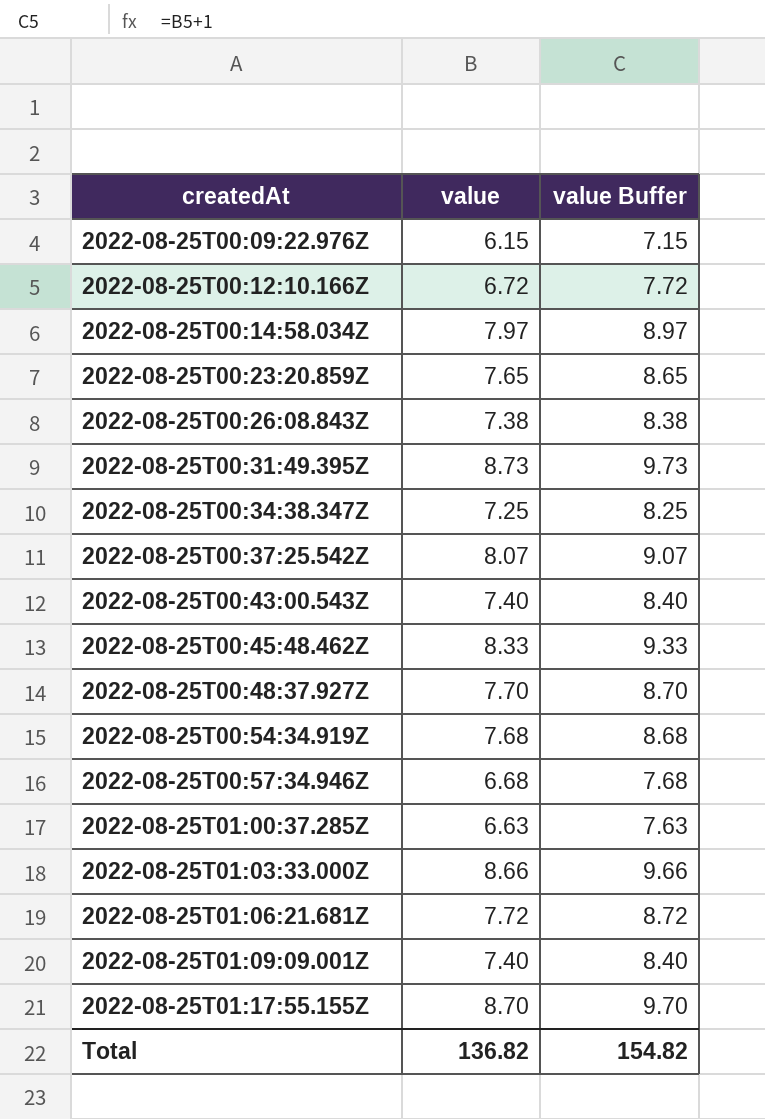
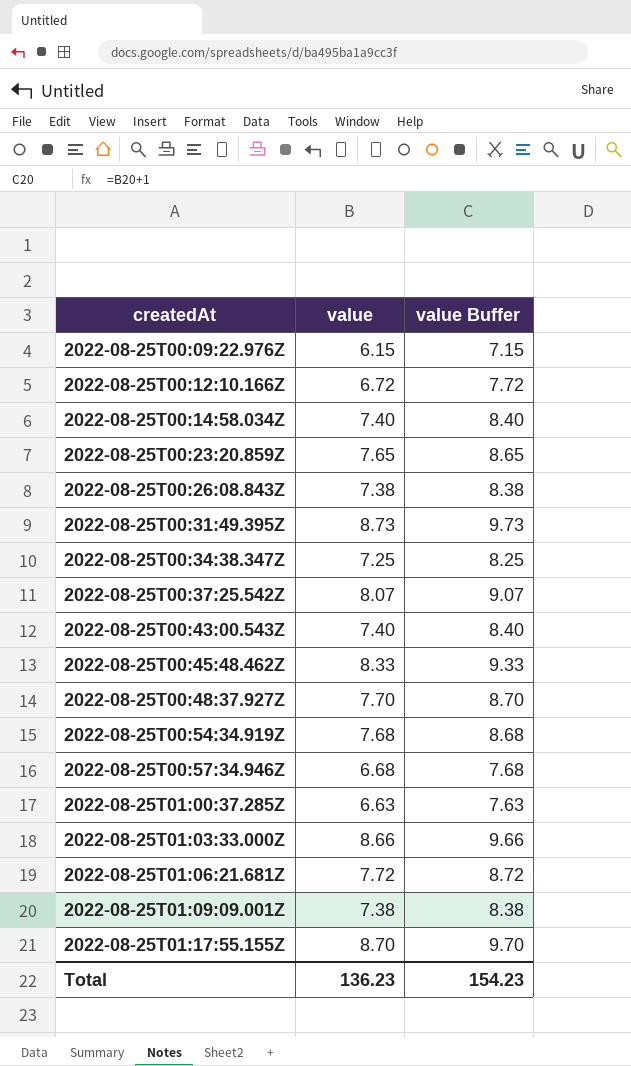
2022-08-25T00:14:58.034Z | value: 7.97 -> 7.40
2022-08-25T00:14:58.034Z | value Buffer: 8.97 -> 8.40
2022-08-25T01:09:09.001Z | value: 7.40 -> 7.38
2022-08-25T01:09:09.001Z | value Buffer: 8.40 -> 8.38
Total | value: 136.82 -> 136.23
Total | value Buffer: 154.82 -> 154.23

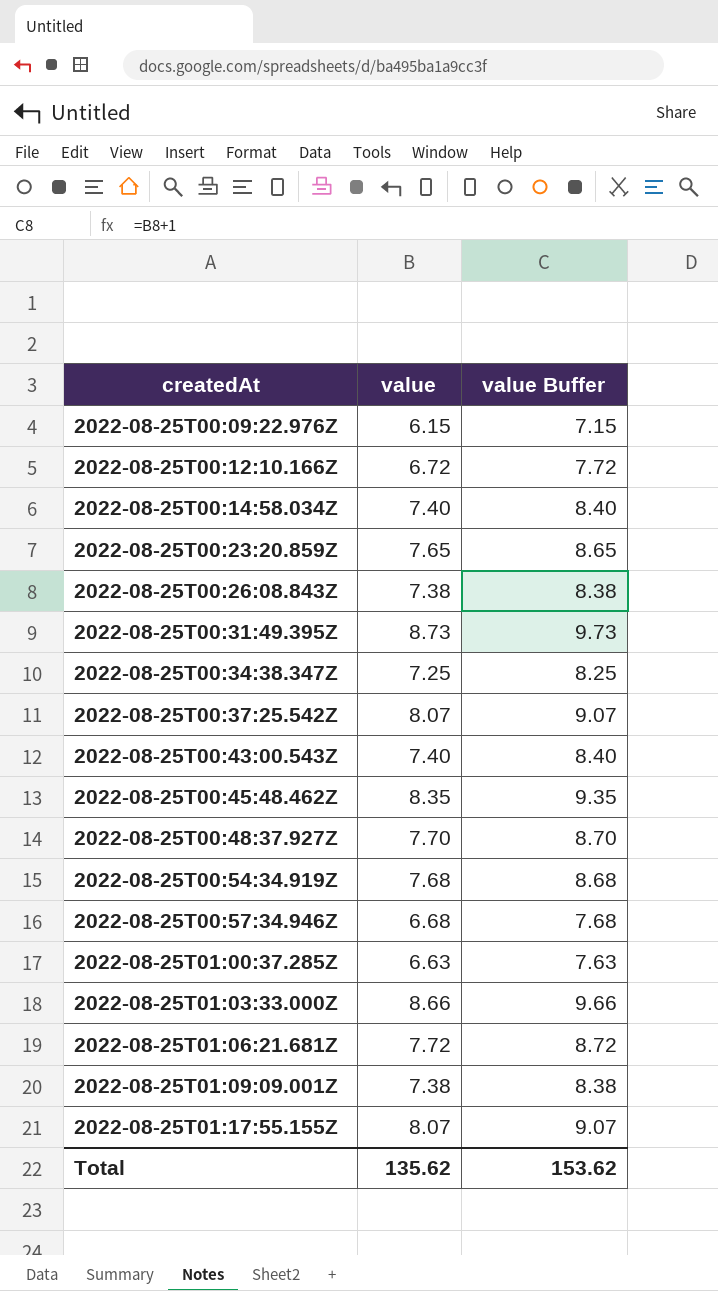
2022-08-25T00:45:48.462Z | value: 8.33 -> 8.35
2022-08-25T00:45:48.462Z | value Buffer: 9.33 -> 9.35
2022-08-25T01:17:55.155Z | value: 8.70 -> 8.07
2022-08-25T01:17:55.155Z | value Buffer: 9.70 -> 9.07
Total | value: 136.23 -> 135.62
Total | value Buffer: 154.23 -> 153.62

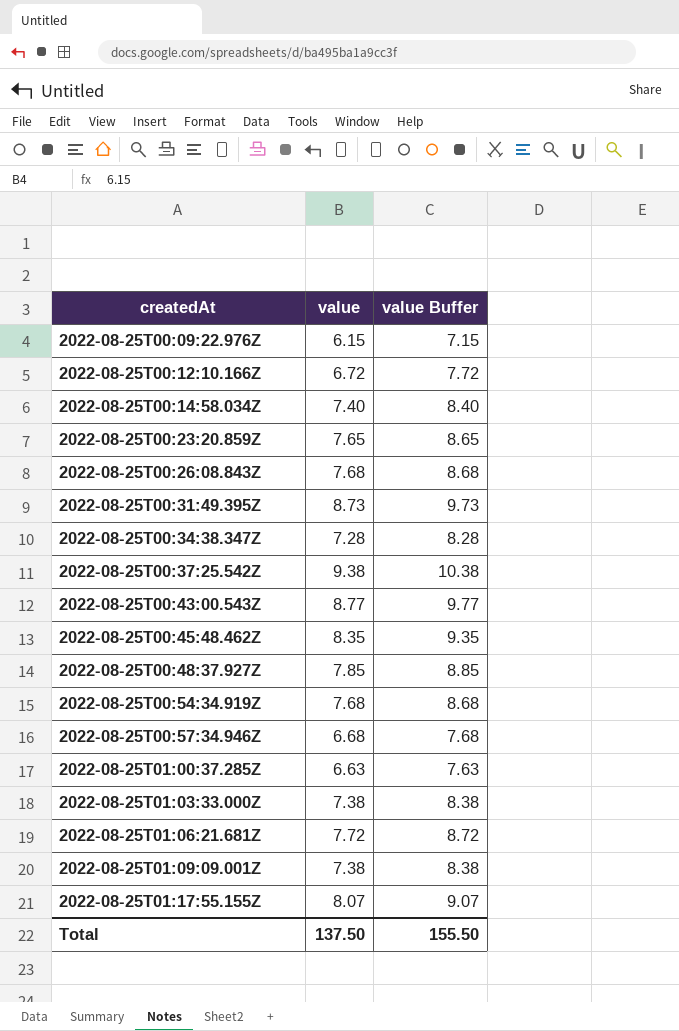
2022-08-25T00:26:08.843Z | value: 7.38 -> 7.68
2022-08-25T00:26:08.843Z | value Buffer: 8.38 -> 8.68
2022-08-25T00:34:38.347Z | value: 7.25 -> 7.28
2022-08-25T00:34:38.347Z | value Buffer: 8.25 -> 8.28
2022-08-25T00:37:25.542Z | value: 8.07 -> 9.38
2022-08-25T00:37:25.542Z | value Buffer: 9.07 -> 10.38
2022-08-25T00:43:00.543Z | value: 7.40 -> 8.77
2022-08-25T00:43:00.543Z | value Buffer: 8.40 -> 9.77
2022-08-25T00:48:37.927Z | value: 7.70 -> 7.85
2022-08-25T00:48:37.927Z | value Buffer: 8.70 -> 8.85
2022-08-25T01:03:33.000Z | value: 8.66 -> 7.38
2022-08-25T01:03:33.000Z | value Buffer: 9.66 -> 8.38
Total | value: 135.62 -> 137.50
Total | value Buffer: 153.62 -> 155.50

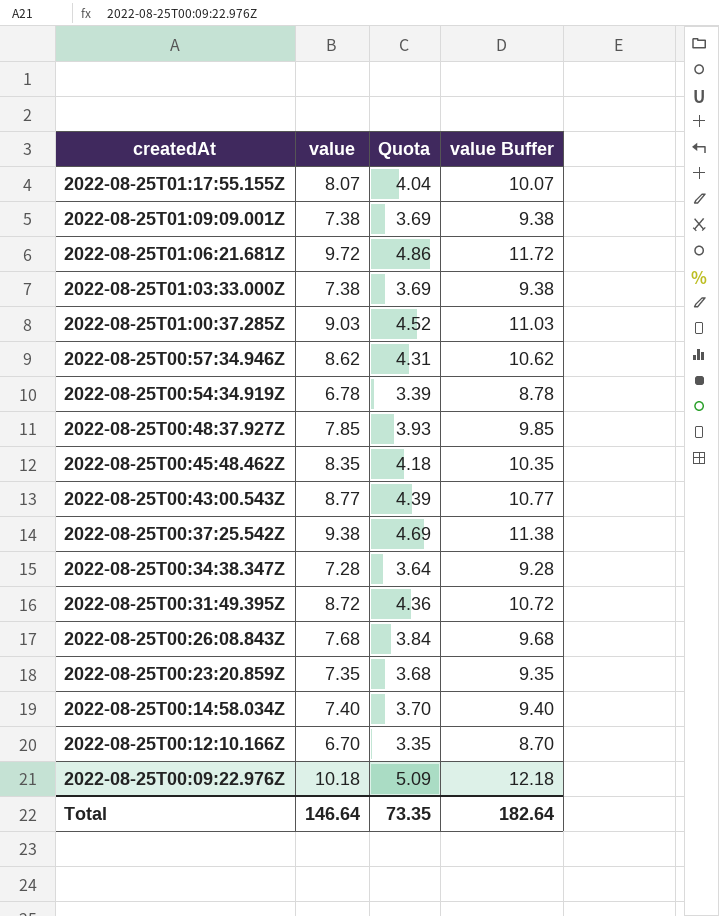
row order: createdAt ascending -> createdAt descending
column Quota | formula: none -> [value] * 0.5
column value Buffer | formula: [value] + 1 -> [value] + 2
2022-08-25T01:06:21.681Z | value: 7.72 -> 9.72
2022-08-25T01:00:37.285Z | value: 6.63 -> 9.03
2022-08-25T00:57:34.946Z | value: 6.68 -> 8.62
2022-08-25T00:54:34.919Z | value: 7.68 -> 6.78
2022-08-25T00:31:49.395Z | value: 8.73 -> 8.72
2022-08-25T00:23:20.859Z | value: 7.65 -> 7.35
2022-08-25T00:12:10.166Z | value: 6.72 -> 6.70
2022-08-25T00:09:22.976Z | value: 6.15 -> 10.18
Total | value: 137.50 -> 146.64
Total | value Buffer: 155.50 -> 182.64

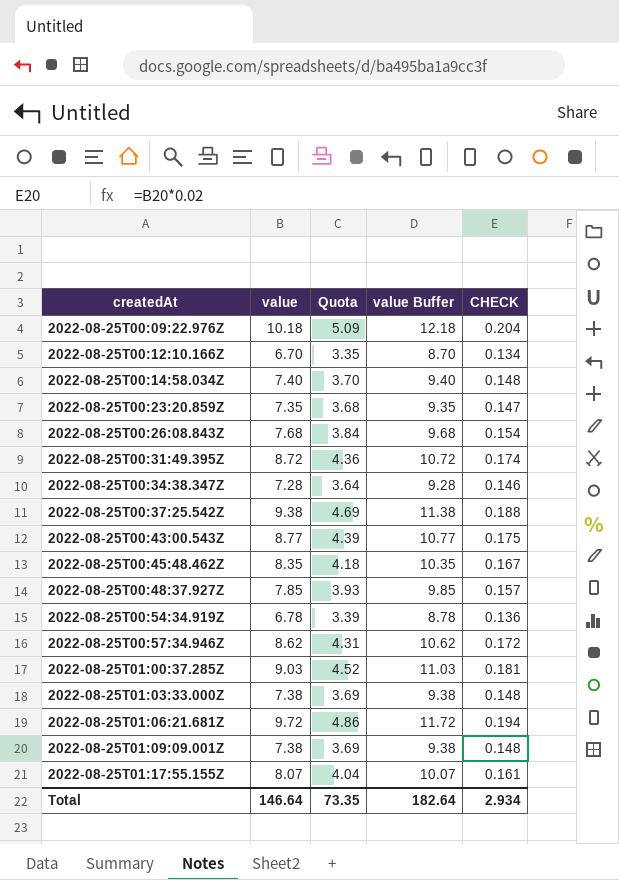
row order: createdAt descending -> createdAt ascending
column CHECK | formula: none -> [value] * 0.02

